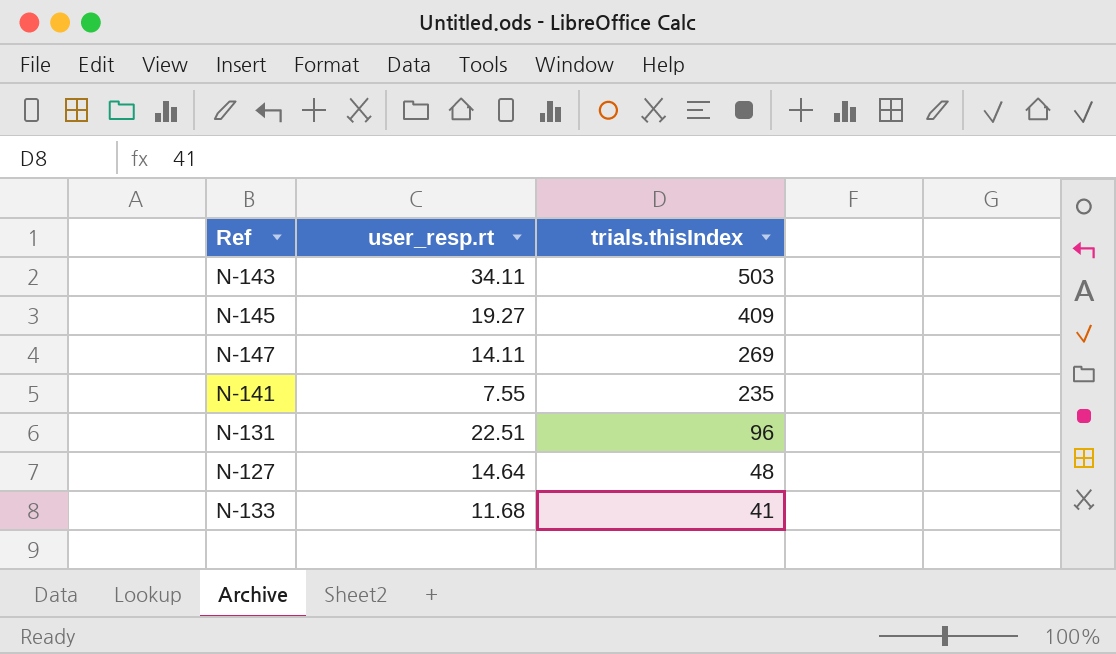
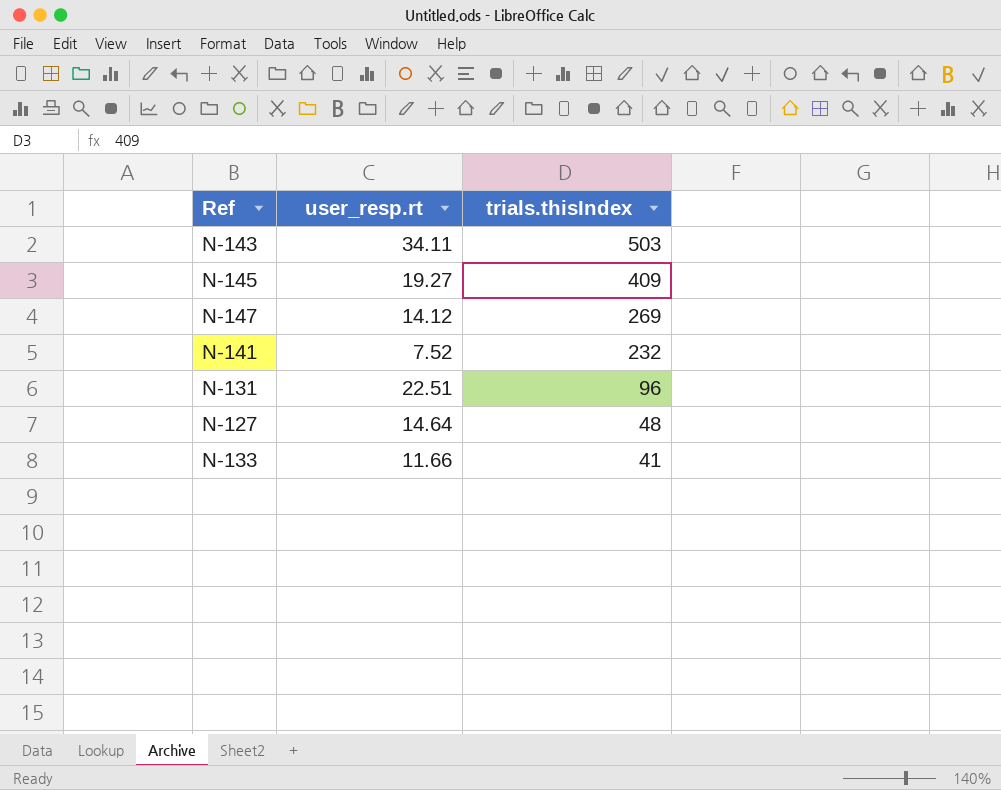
N-147 | user_resp.rt: 14.11 -> 14.12
N-141 | user_resp.rt: 7.55 -> 7.52
N-141 | trials.thisIndex: 235 -> 232
N-133 | user_resp.rt: 11.68 -> 11.66

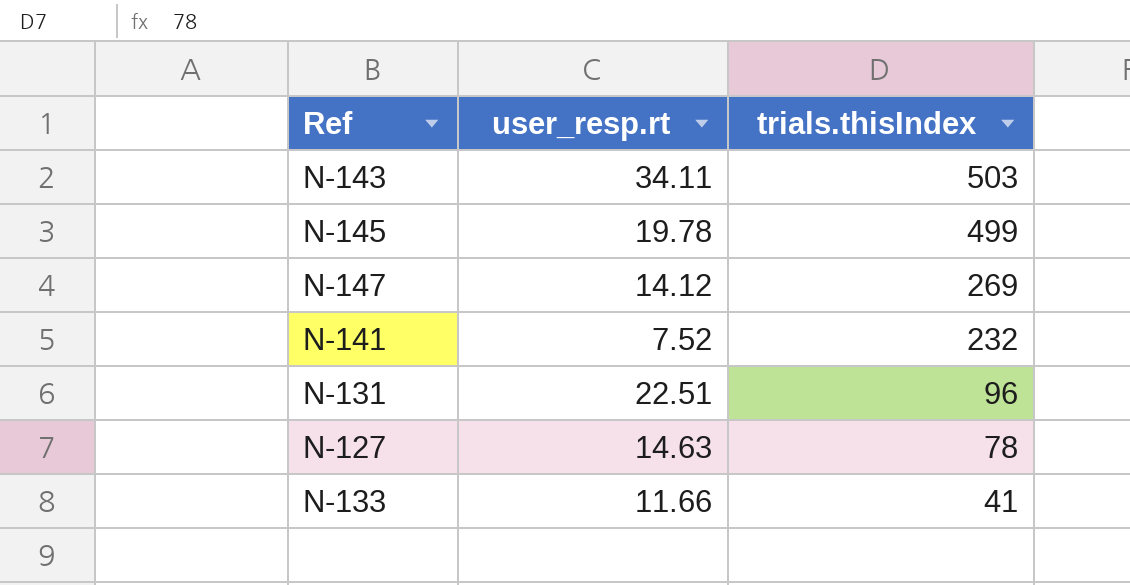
N-145 | user_resp.rt: 19.27 -> 19.78
N-145 | trials.thisIndex: 409 -> 499
N-127 | user_resp.rt: 14.64 -> 14.63
N-127 | trials.thisIndex: 48 -> 78

